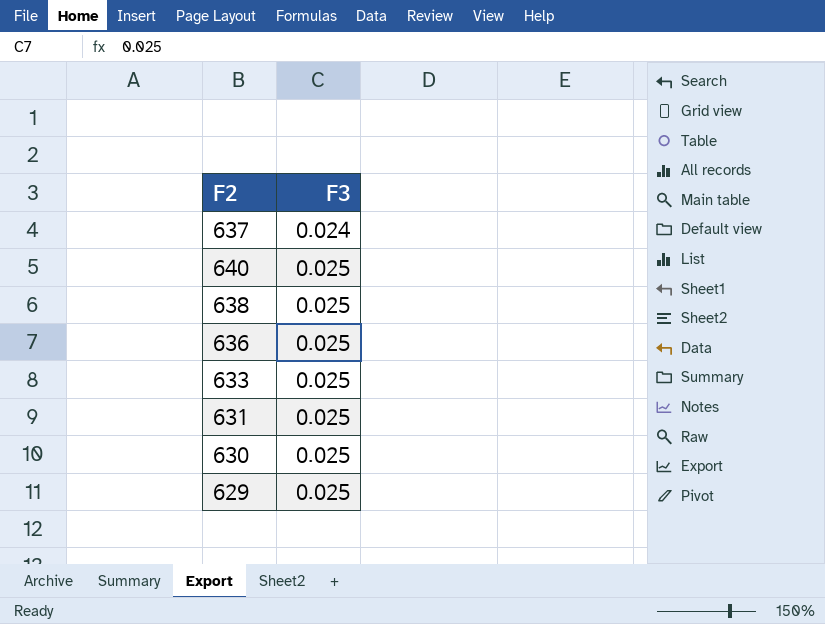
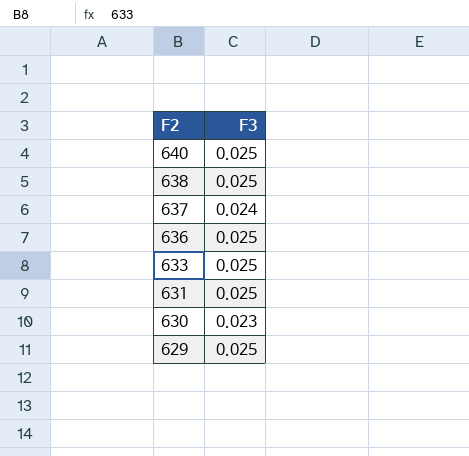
row order: F3 ascending -> F2 descending
630 | F3: 0.025 -> 0.023

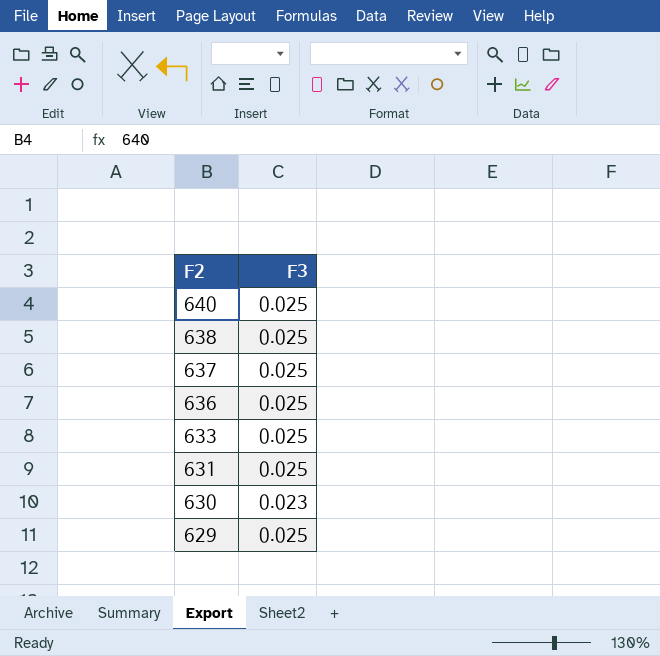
637 | F3: 0.024 -> 0.025

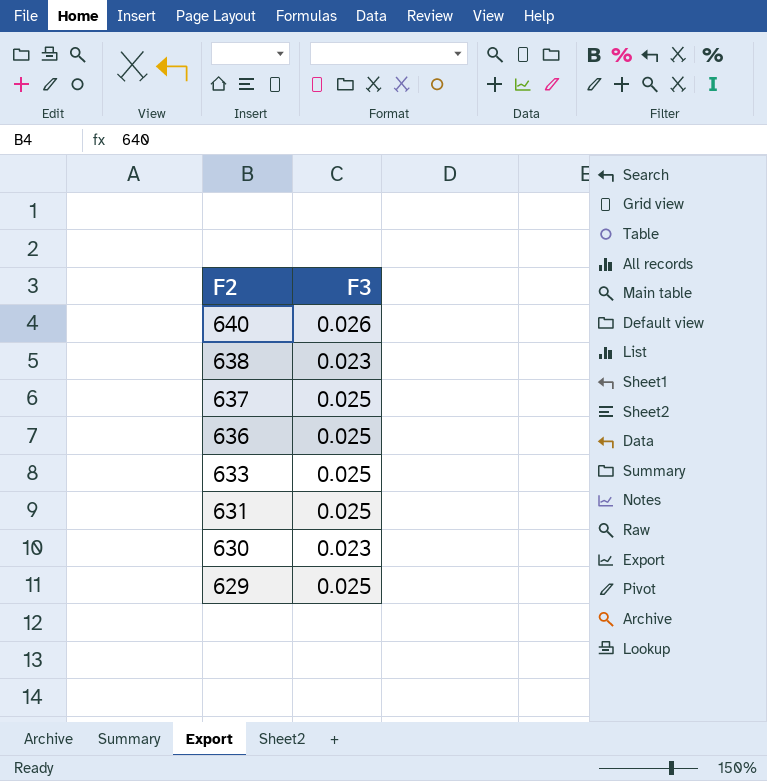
640 | F3: 0.025 -> 0.026
638 | F3: 0.025 -> 0.023

